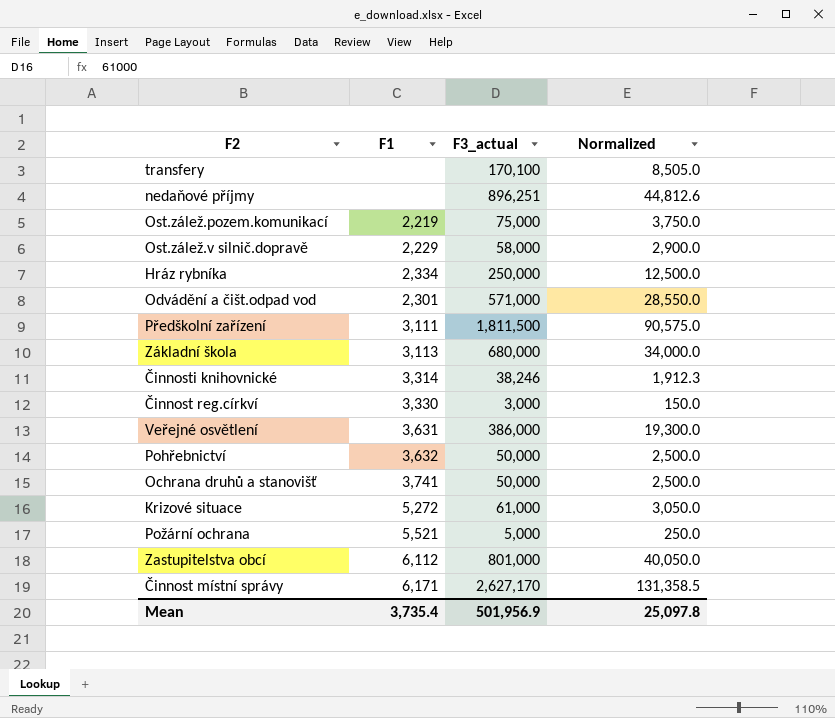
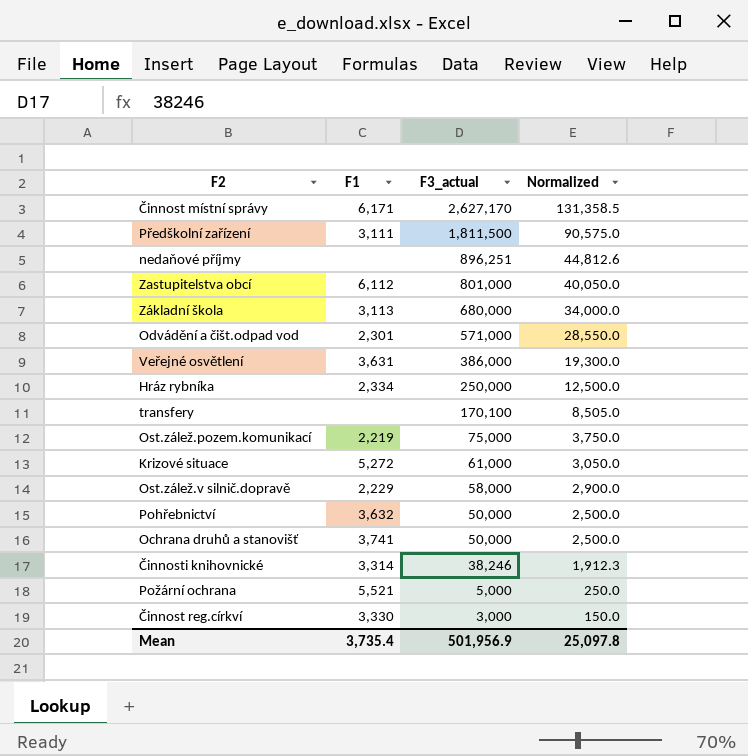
row order: none -> F3_actual descending

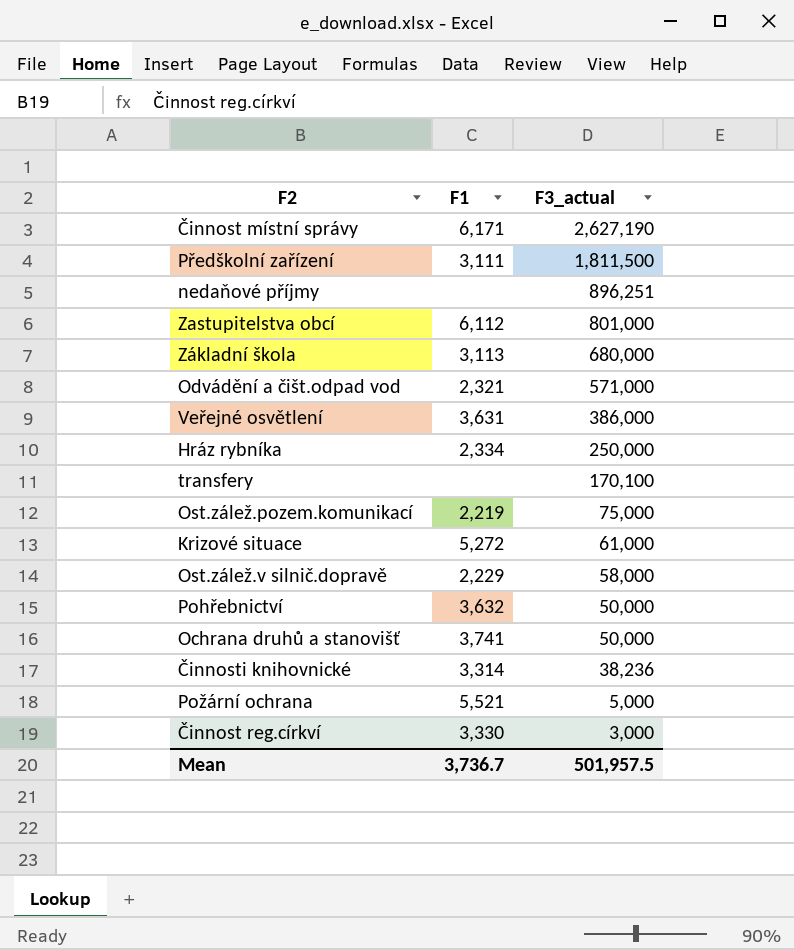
column Normalized | formula: [F3_actual] * 0.05 -> none
Činnost místní správy | F3_actual: 2,627,170 -> 2,627,190
Odvádění a čišt.odpad vod | F1: 2,301 -> 2,321
Činnosti knihovnické | F3_actual: 38,246 -> 38,236
Mean | F1: 3,735.4 -> 3,736.7
Mean | F3_actual: 501,956.9 -> 501,957.5

